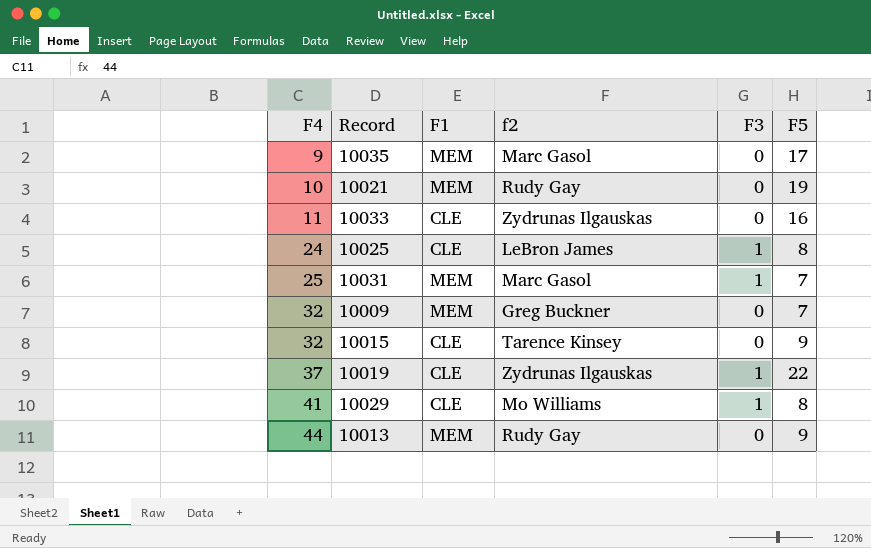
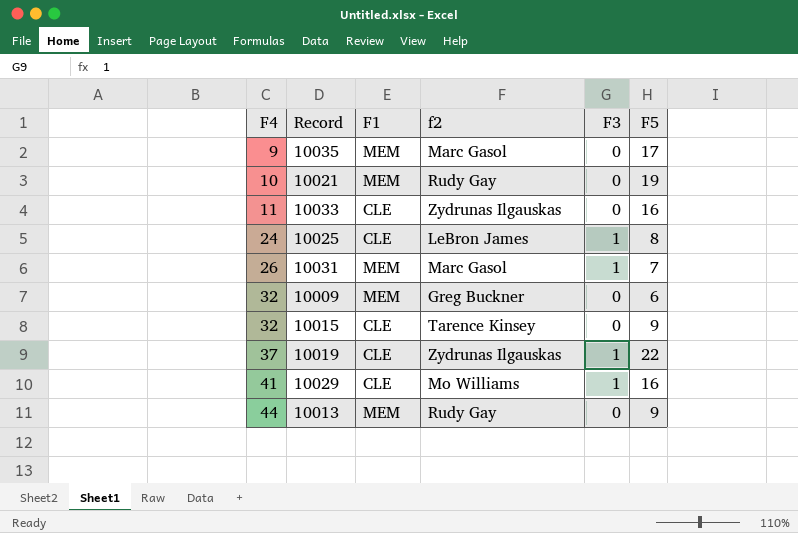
10031 | F4: 25 -> 26
10009 | F5: 7 -> 6
10029 | F5: 8 -> 16

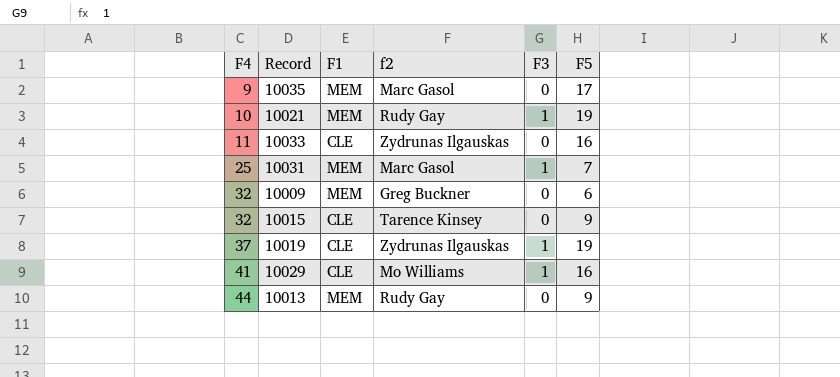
row 10025: 24 | CLE | LeBron James | 1 | 8 -> none
10021 | F3: 0 -> 1
10031 | F4: 26 -> 25
10019 | F5: 22 -> 19

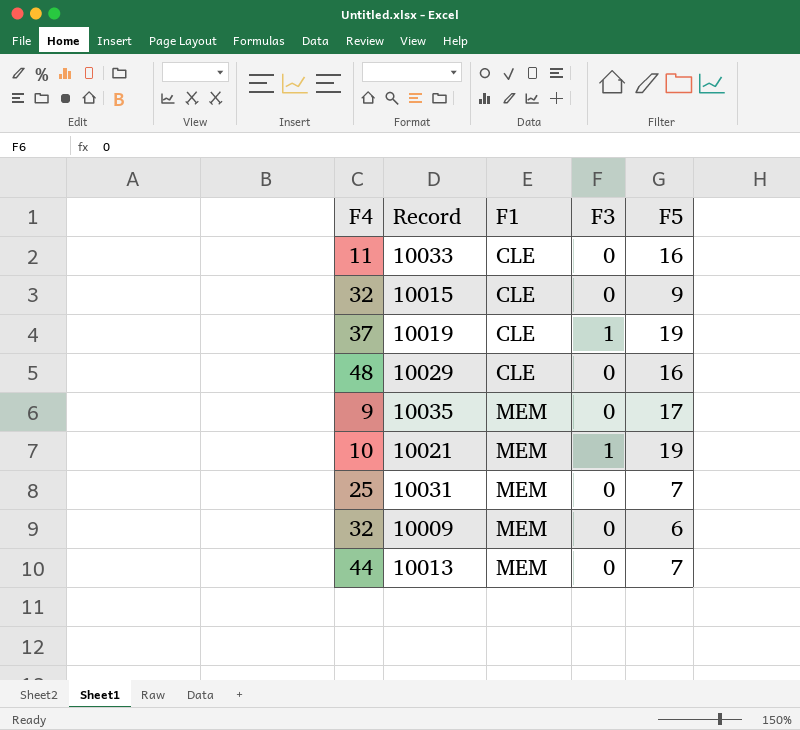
row order: F4 ascending -> F1 ascending
column f2 | position: 4 -> none
10029 | F4: 41 -> 48
10029 | F3: 1 -> 0
10031 | F3: 1 -> 0
10013 | F5: 9 -> 7

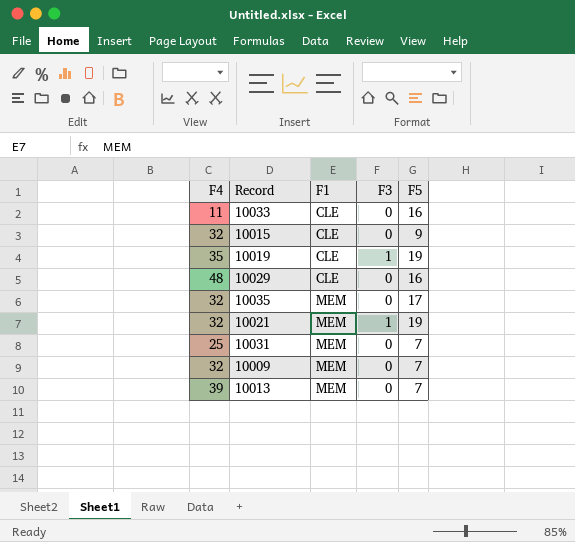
10019 | F4: 37 -> 35
10035 | F4: 9 -> 32
10021 | F4: 10 -> 32
10009 | F5: 6 -> 7
10013 | F4: 44 -> 39

